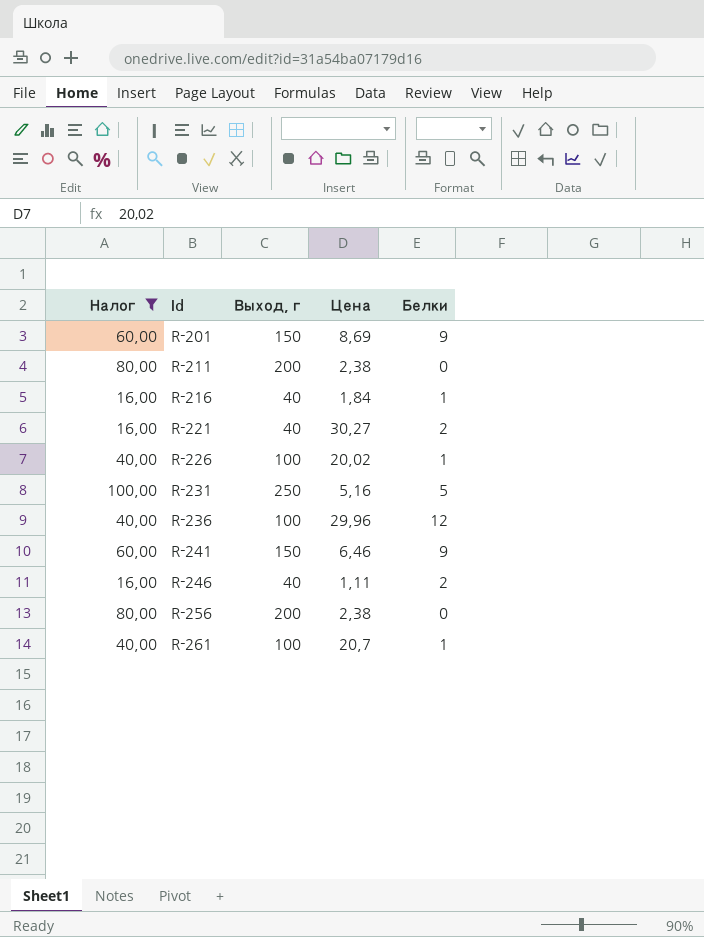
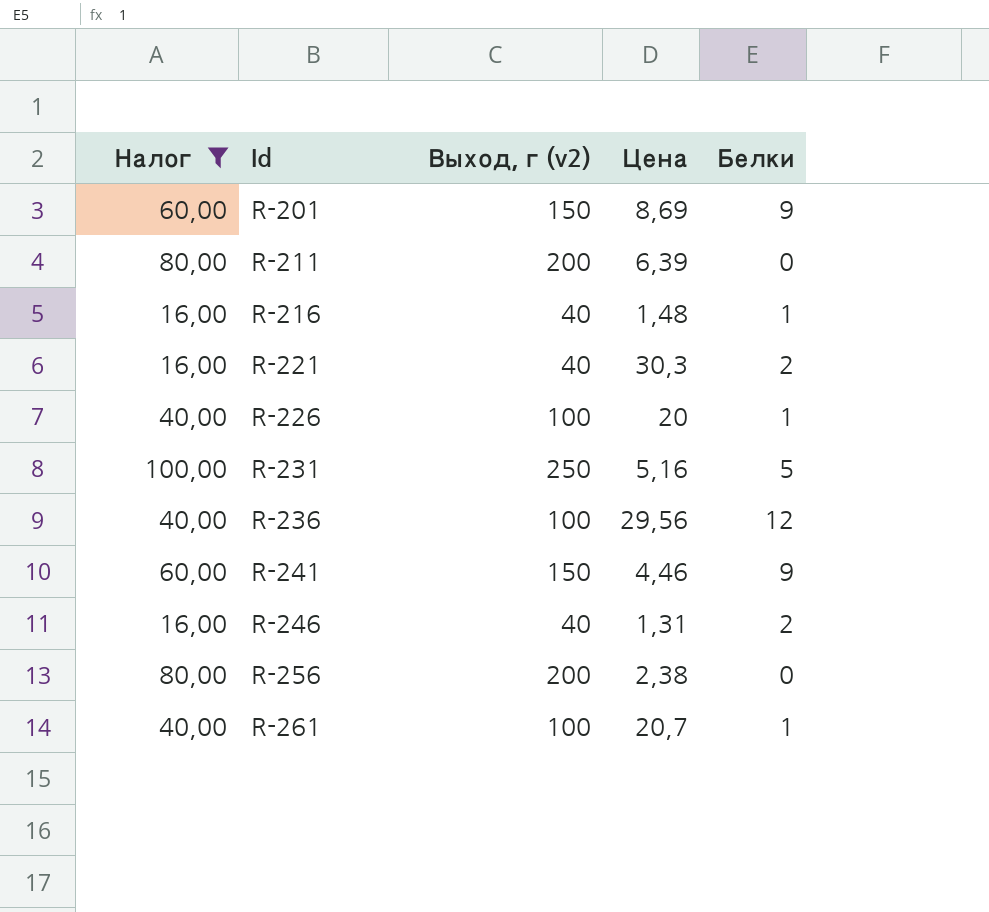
column name: Выход, г -> Выход, г (v2)
R-211 | Цена: 2,38 -> 6,39
R-216 | Цена: 1,84 -> 1,48
R-221 | Цена: 30,27 -> 30,3
R-226 | Цена: 20,02 -> 20
R-236 | Цена: 29,96 -> 29,56
R-241 | Цена: 6,46 -> 4,46
R-246 | Цена: 1,11 -> 1,31

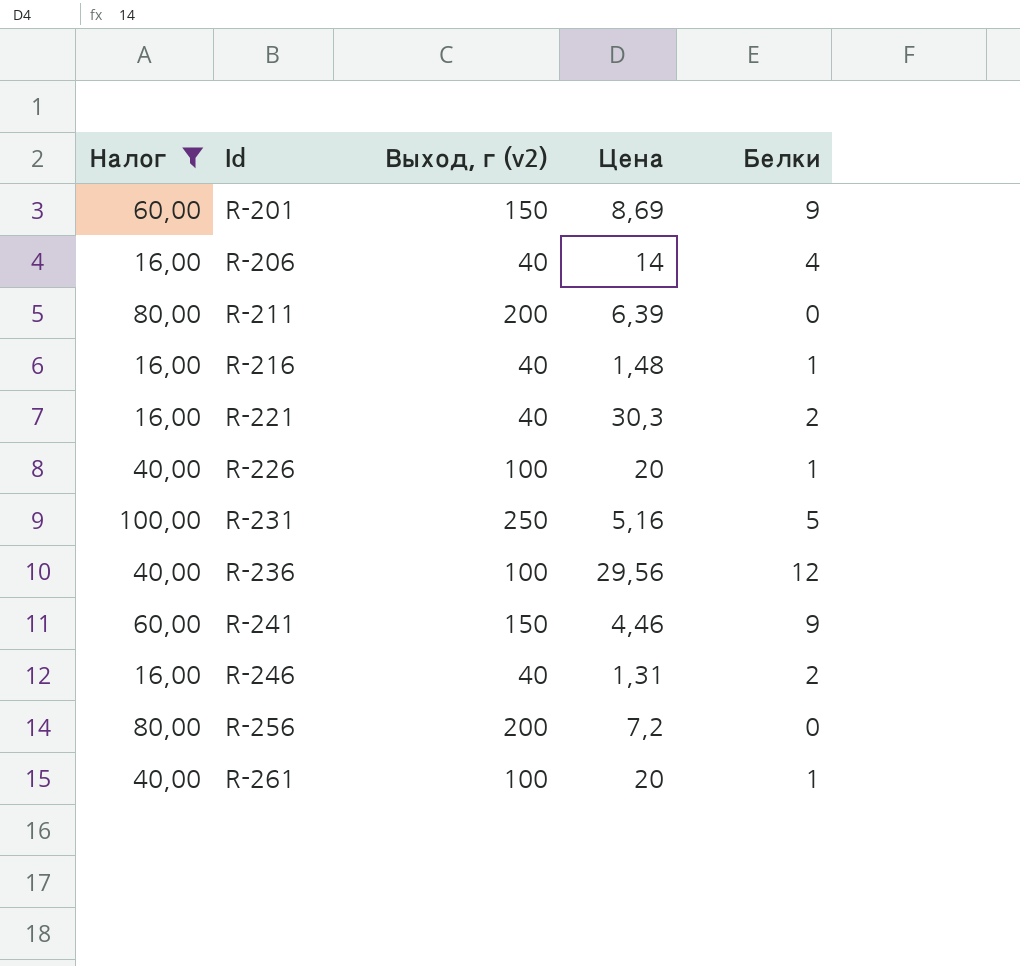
row R-206: none -> 16,00 | 40 | 14 | 4
R-256 | Цена: 2,38 -> 7,2
R-261 | Цена: 20,7 -> 20

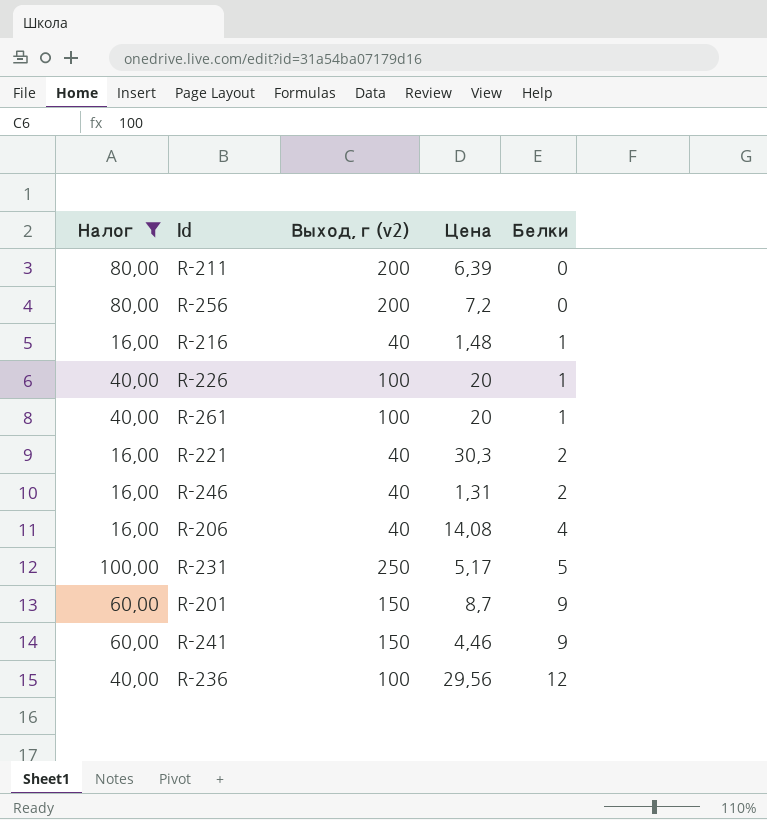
row order: Id ascending -> Белки ascending
R-206 | Цена: 14 -> 14,08
R-231 | Цена: 5,16 -> 5,17
R-201 | Цена: 8,69 -> 8,7

